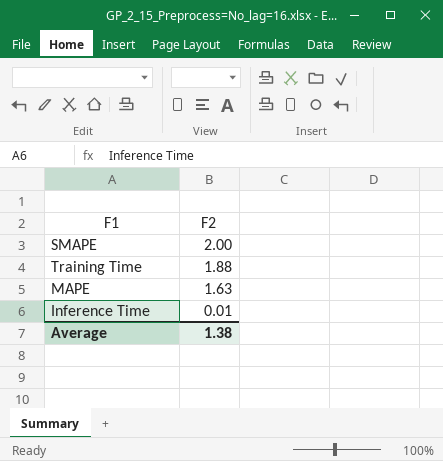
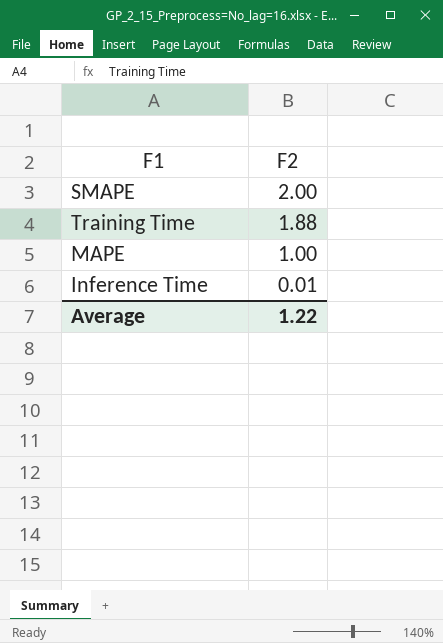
MAPE | F2: 1.63 -> 1.00
Average | F2: 1.38 -> 1.22

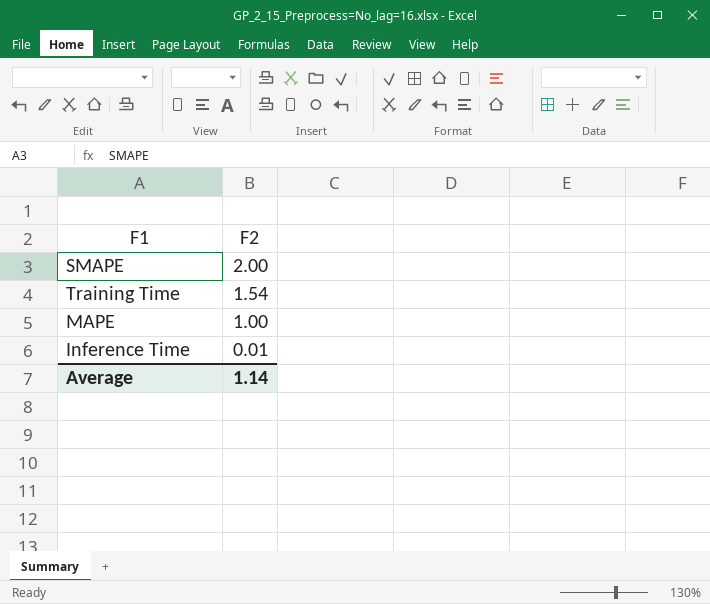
Training Time | F2: 1.88 -> 1.54
Average | F2: 1.22 -> 1.14

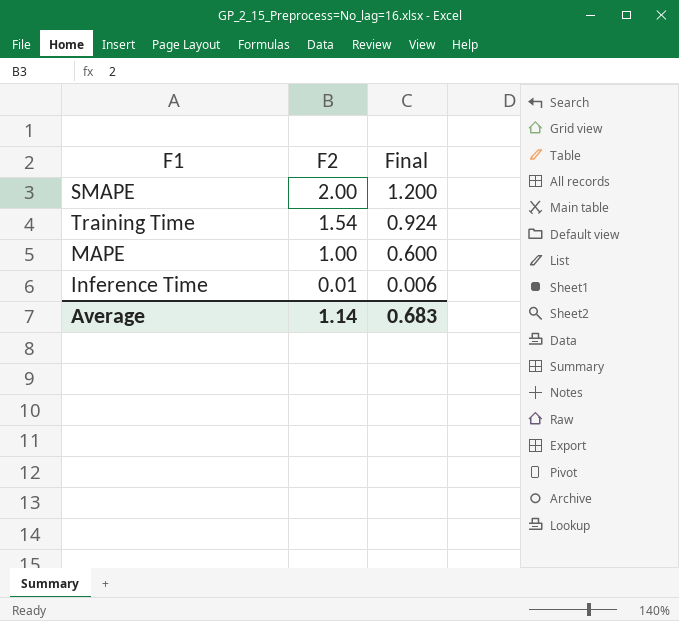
column Final | formula: none -> [F2] * 0.6

